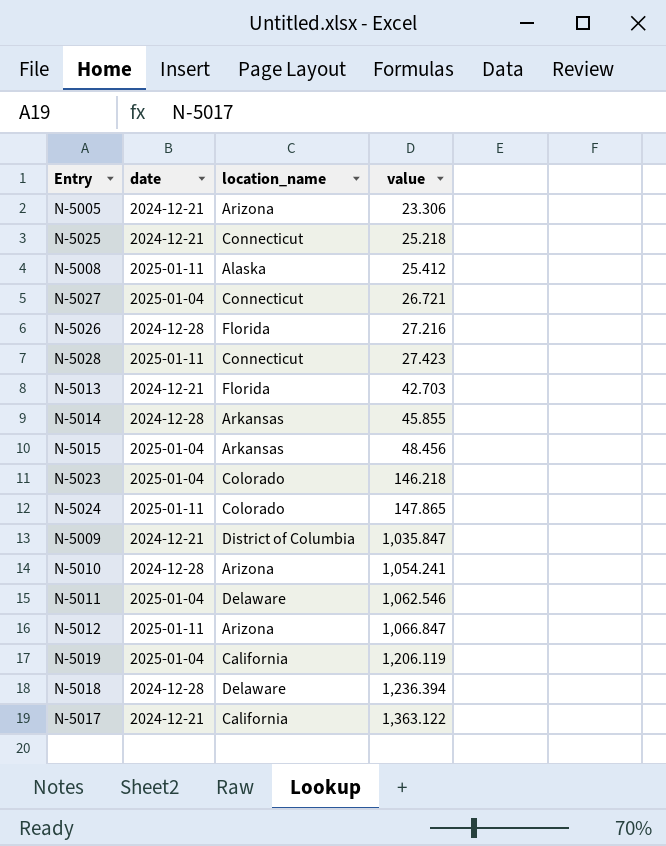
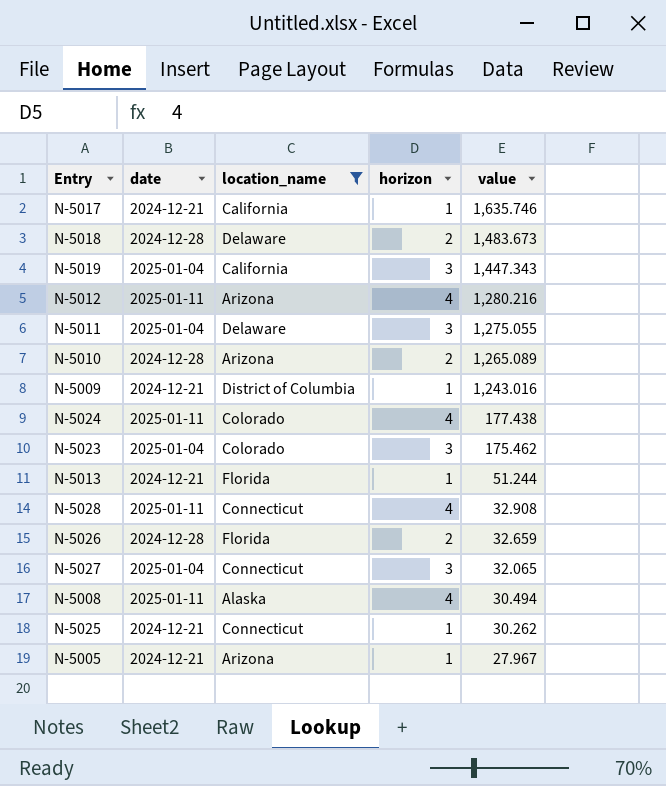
filter: none -> location_name != Arkansas
row order: value ascending -> value descending
column horizon | position: none -> 4
N-5017 | value: 1,363.122 -> 1,635.746
N-5018 | value: 1,236.394 -> 1,483.673
N-5019 | value: 1,206.119 -> 1,447.343
N-5012 | value: 1,066.847 -> 1,280.216
N-5011 | value: 1,062.546 -> 1,275.055
N-5010 | value: 1,054.241 -> 1,265.089
N-5009 | value: 1,035.847 -> 1,243.016
N-5024 | value: 147.865 -> 177.438
N-5023 | value: 146.218 -> 175.462
N-5013 | value: 42.703 -> 51.244
N-5028 | value: 27.423 -> 32.908
N-5026 | value: 27.216 -> 32.659
N-5027 | value: 26.721 -> 32.065
N-5008 | value: 25.412 -> 30.494
N-5025 | value: 25.218 -> 30.262
N-5005 | value: 23.306 -> 27.967

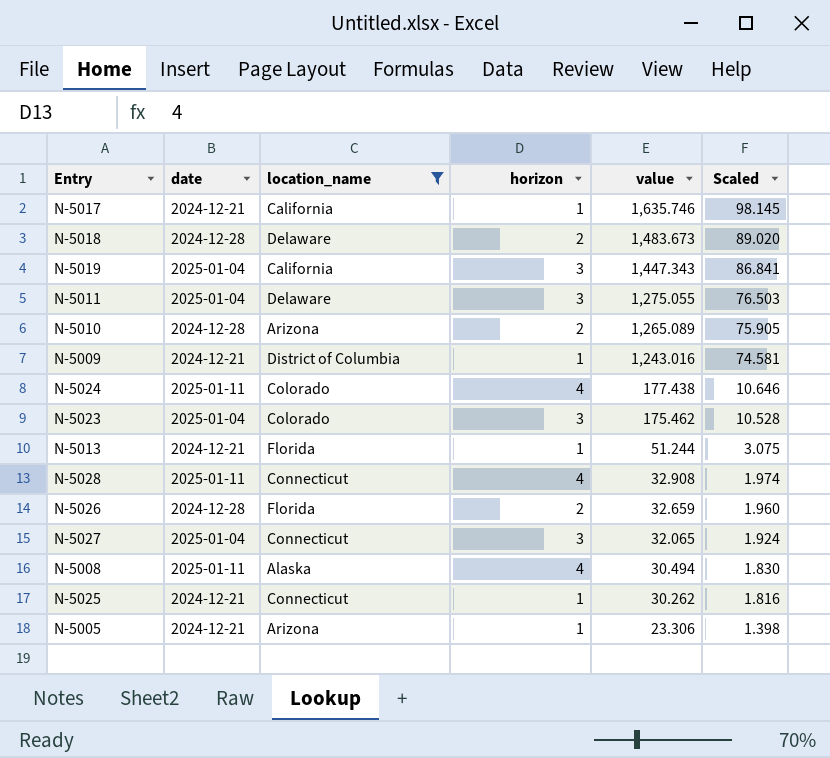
column Scaled | formula: none -> [value] * 0.06
row N-5012: 2025-01-11 | Arizona | 4 | 1,280.216 -> none
N-5005 | value: 27.967 -> 23.306

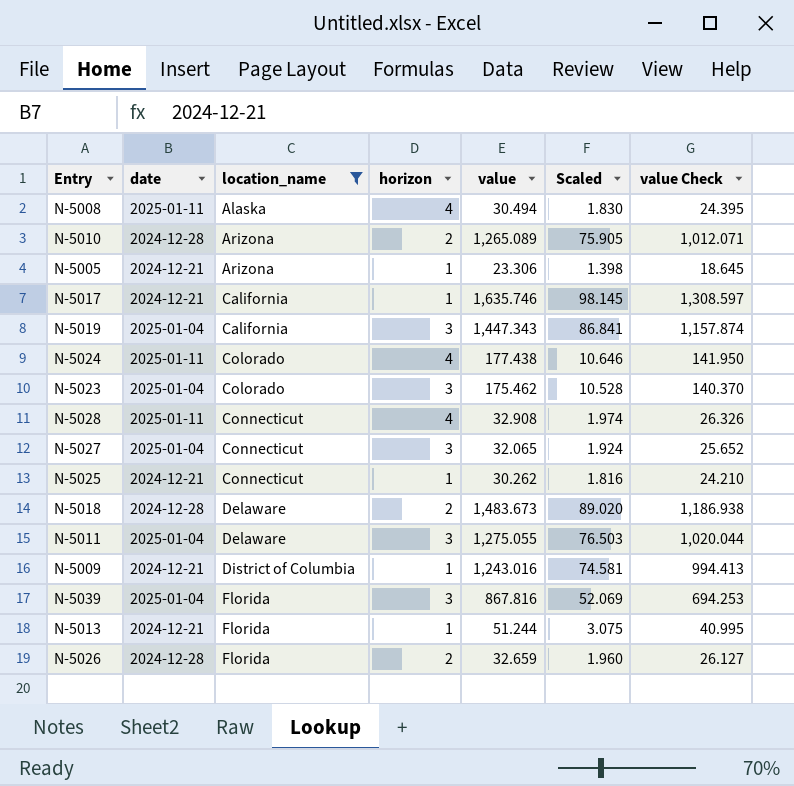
row order: value descending -> location_name ascending
column value Check | formula: none -> [value] * 0.8
row N-5039: none -> 2025-01-04 | Florida | 3 | 867.816 | 52.069 | 694.253

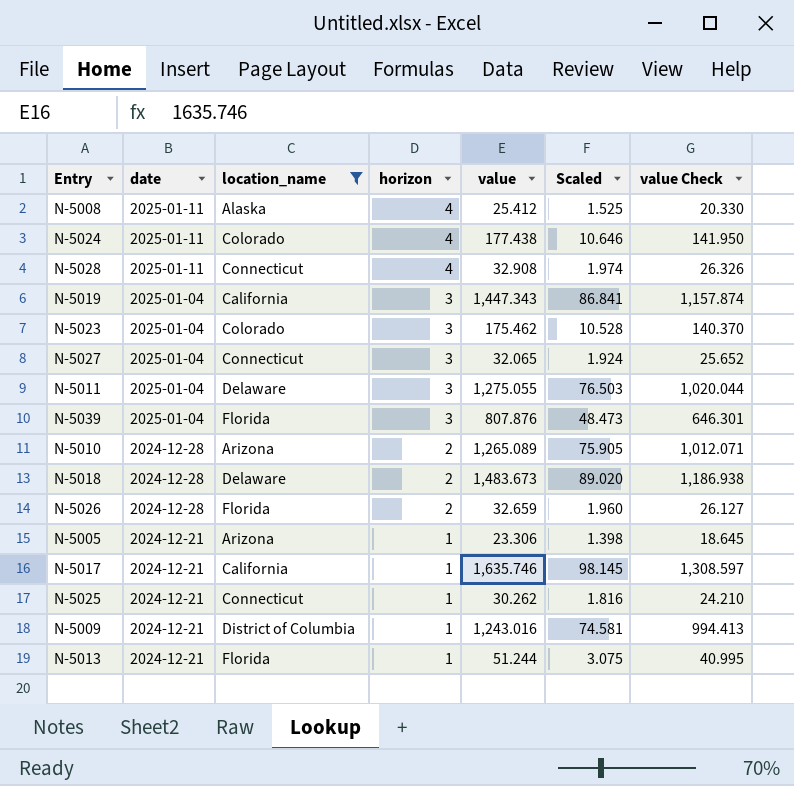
row order: location_name ascending -> date descending
N-5008 | value: 30.494 -> 25.412
N-5008 | Scaled: 1.830 -> 1.525
N-5008 | value Check: 24.395 -> 20.330
N-5039 | value: 867.816 -> 807.876
N-5039 | Scaled: 52.069 -> 48.473
N-5039 | value Check: 694.253 -> 646.301

